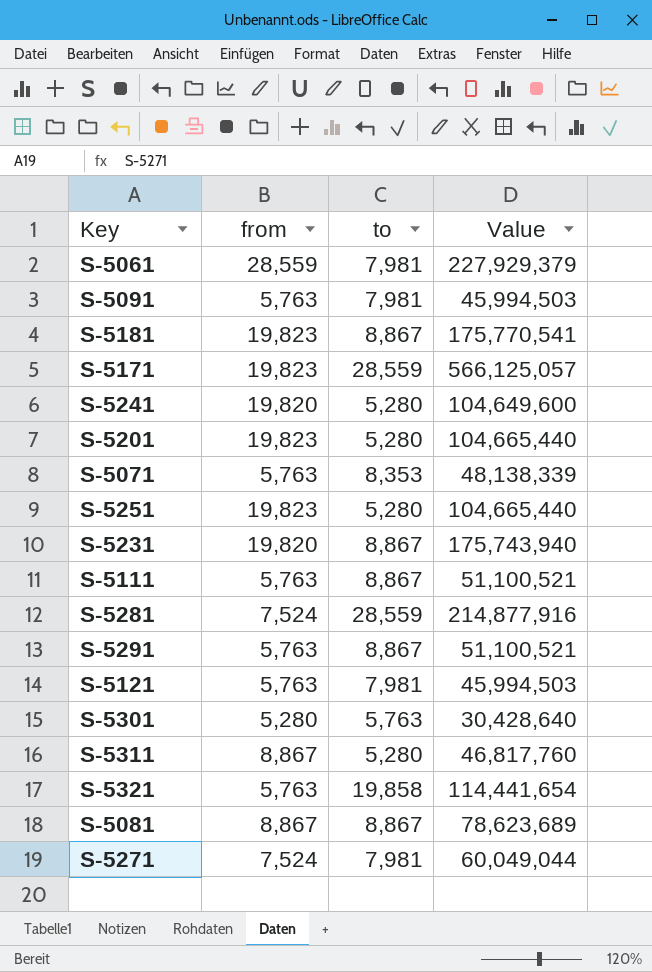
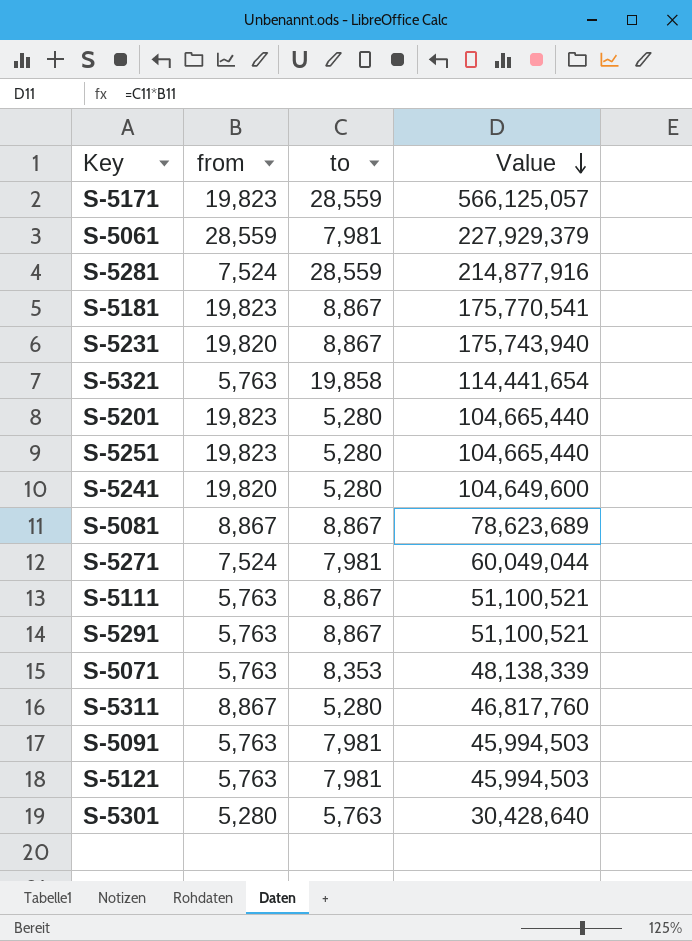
row order: none -> Value descending

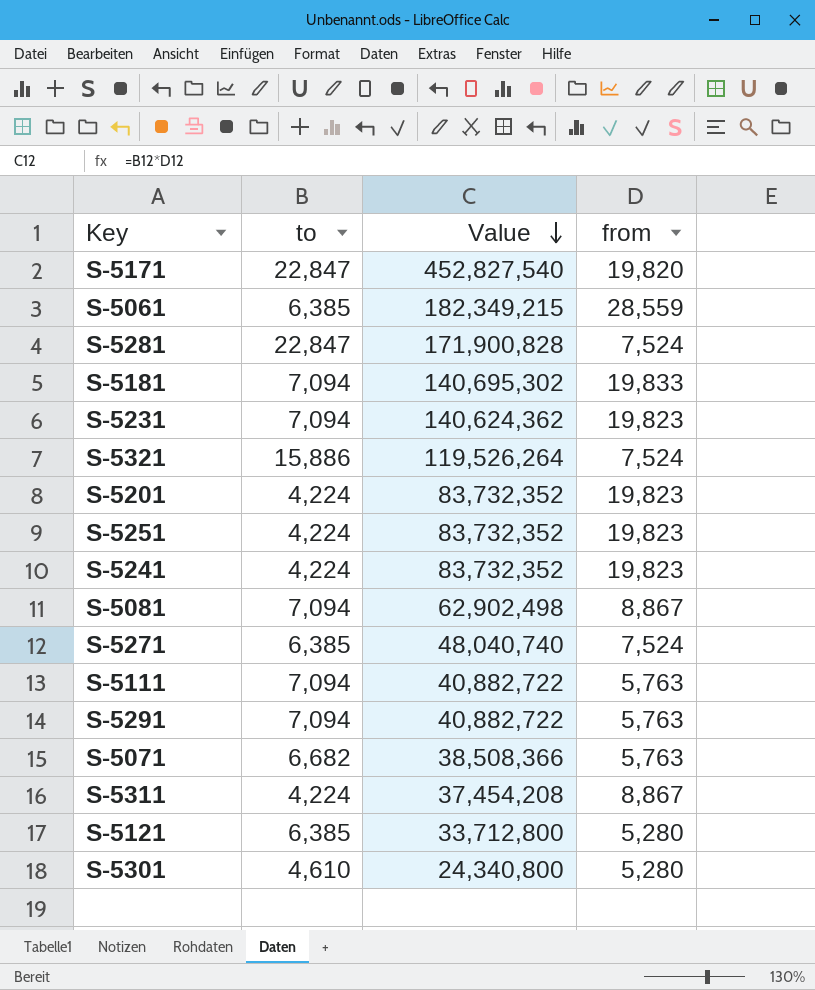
column from | position: 2 -> 4
row S-5091: 5,763 | 7,981 | 45,994,503 -> none
S-5171 | to: 28,559 -> 22,847
S-5171 | Value: 566,125,057 -> 452,827,540
S-5171 | from: 19,823 -> 19,820
S-5061 | to: 7,981 -> 6,385
S-5061 | Value: 227,929,379 -> 182,349,215
S-5281 | to: 28,559 -> 22,847
S-5281 | Value: 214,877,916 -> 171,900,828
S-5181 | to: 8,867 -> 7,094
S-5181 | Value: 175,770,541 -> 140,695,302
S-5181 | from: 19,823 -> 19,833
S-5231 | to: 8,867 -> 7,094
S-5231 | Value: 175,743,940 -> 140,624,362
S-5231 | from: 19,820 -> 19,823
S-5321 | to: 19,858 -> 15,886
S-5321 | Value: 114,441,654 -> 119,526,264
S-5321 | from: 5,763 -> 7,524
S-5201 | to: 5,280 -> 4,224
S-5201 | Value: 104,665,440 -> 83,732,352
S-5251 | to: 5,280 -> 4,224
S-5251 | Value: 104,665,440 -> 83,732,352
S-5241 | to: 5,280 -> 4,224
S-5241 | Value: 104,649,600 -> 83,732,352
S-5241 | from: 19,820 -> 19,823
S-5081 | to: 8,867 -> 7,094
S-5081 | Value: 78,623,689 -> 62,902,498
S-5271 | to: 7,981 -> 6,385
S-5271 | Value: 60,049,044 -> 48,040,740
S-5111 | to: 8,867 -> 7,094
S-5111 | Value: 51,100,521 -> 40,882,722
S-5291 | to: 8,867 -> 7,094
S-5291 | Value: 51,100,521 -> 40,882,722
S-5071 | to: 8,353 -> 6,682
S-5071 | Value: 48,138,339 -> 38,508,366
S-5311 | to: 5,280 -> 4,224
S-5311 | Value: 46,817,760 -> 37,454,208
S-5121 | to: 7,981 -> 6,385
S-5121 | Value: 45,994,503 -> 33,712,800
S-5121 | from: 5,763 -> 5,280
S-5301 | to: 5,763 -> 4,610
S-5301 | Value: 30,428,640 -> 24,340,800

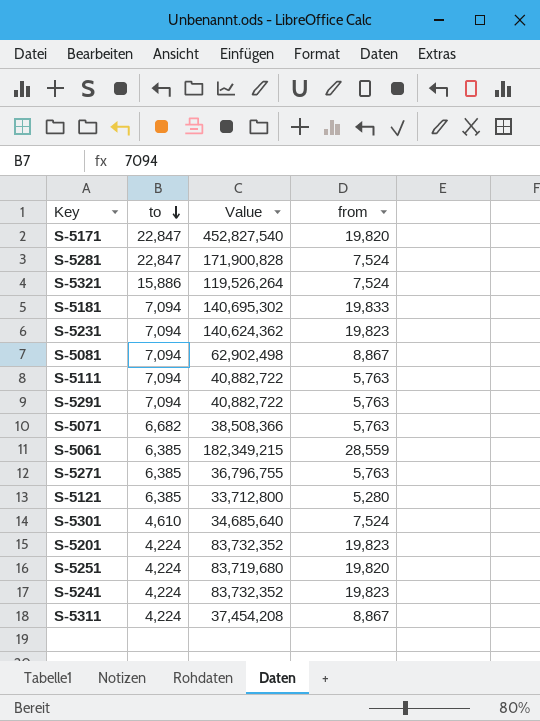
row order: Value descending -> to descending
S-5271 | Value: 48,040,740 -> 36,796,755
S-5271 | from: 7,524 -> 5,763
S-5301 | Value: 24,340,800 -> 34,685,640
S-5301 | from: 5,280 -> 7,524
S-5251 | Value: 83,732,352 -> 83,719,680
S-5251 | from: 19,823 -> 19,820

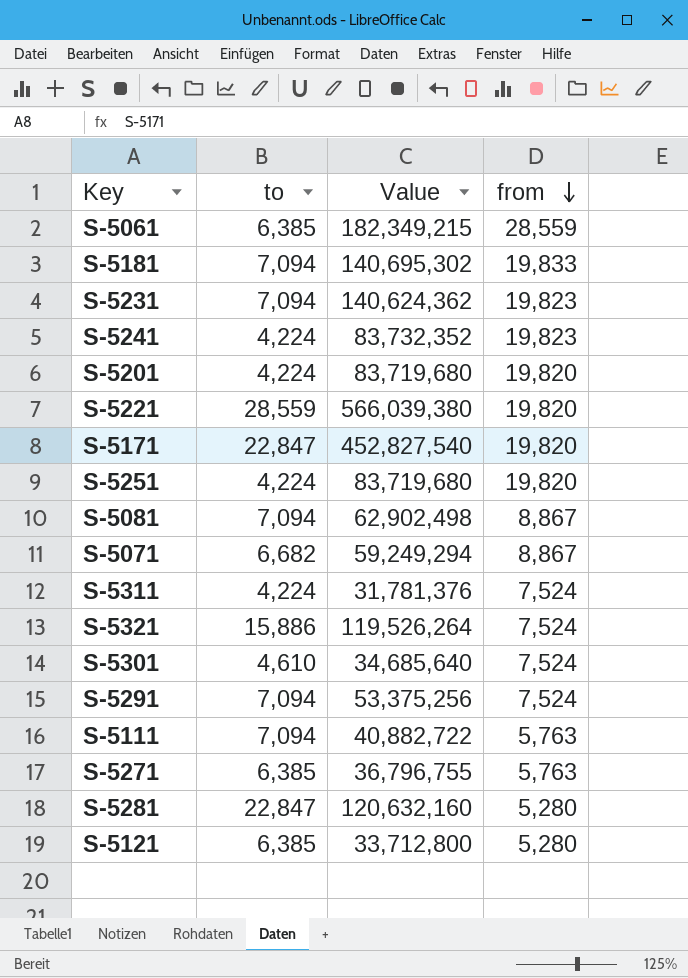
row order: to descending -> from descending
S-5201 | Value: 83,732,352 -> 83,719,680
S-5201 | from: 19,823 -> 19,820
row S-5221: none -> 28,559 | 566,039,380 | 19,820
S-5071 | Value: 38,508,366 -> 59,249,294
S-5071 | from: 5,763 -> 8,867
S-5311 | Value: 37,454,208 -> 31,781,376
S-5311 | from: 8,867 -> 7,524
S-5291 | Value: 40,882,722 -> 53,375,256
S-5291 | from: 5,763 -> 7,524
S-5281 | Value: 171,900,828 -> 120,632,160
S-5281 | from: 7,524 -> 5,280

